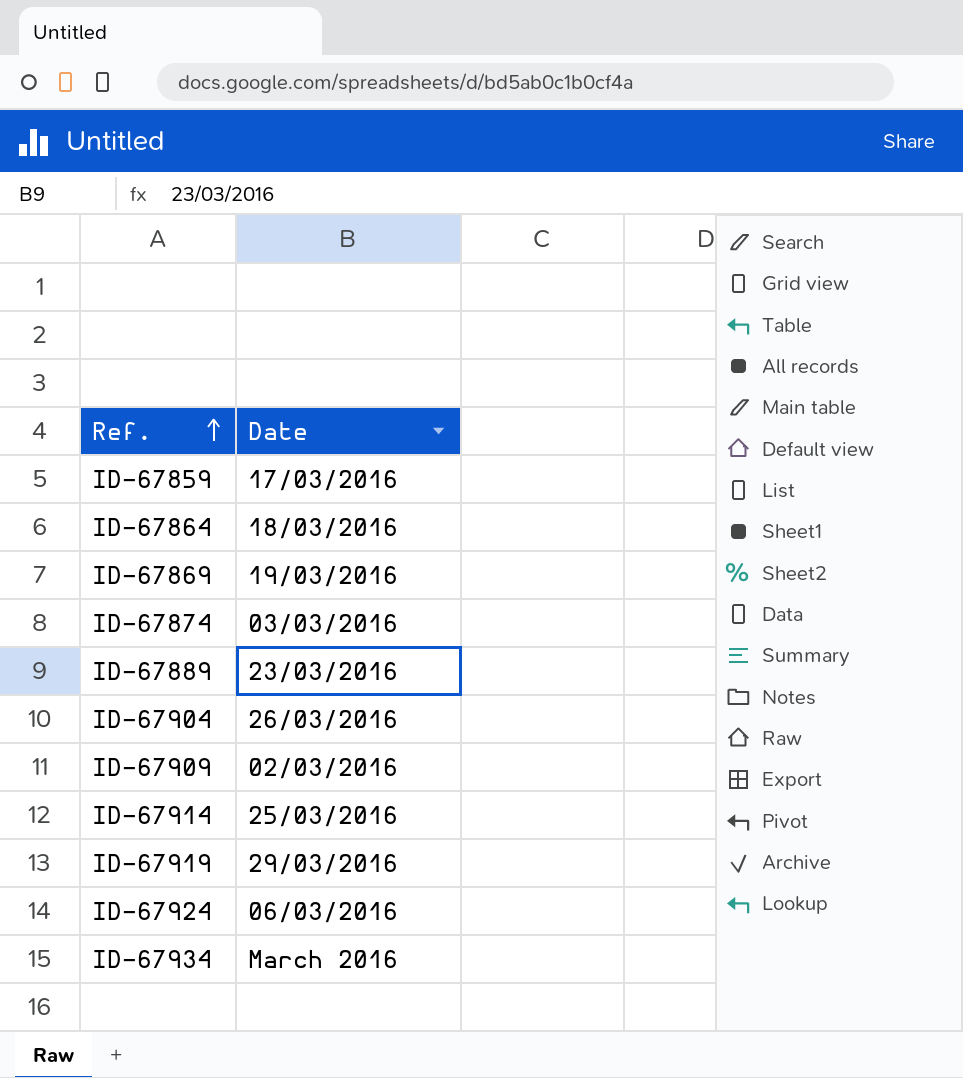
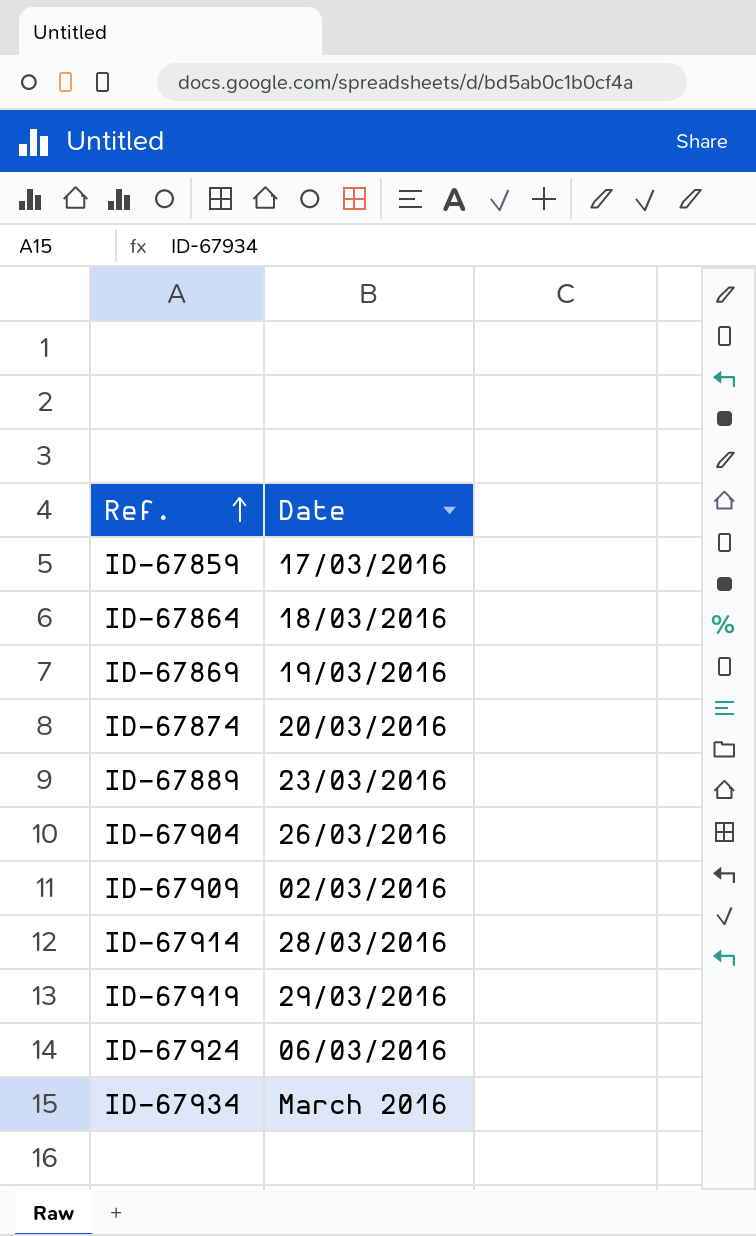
ID-67874 | Date: 03/03/2016 -> 20/03/2016
ID-67914 | Date: 25/03/2016 -> 28/03/2016

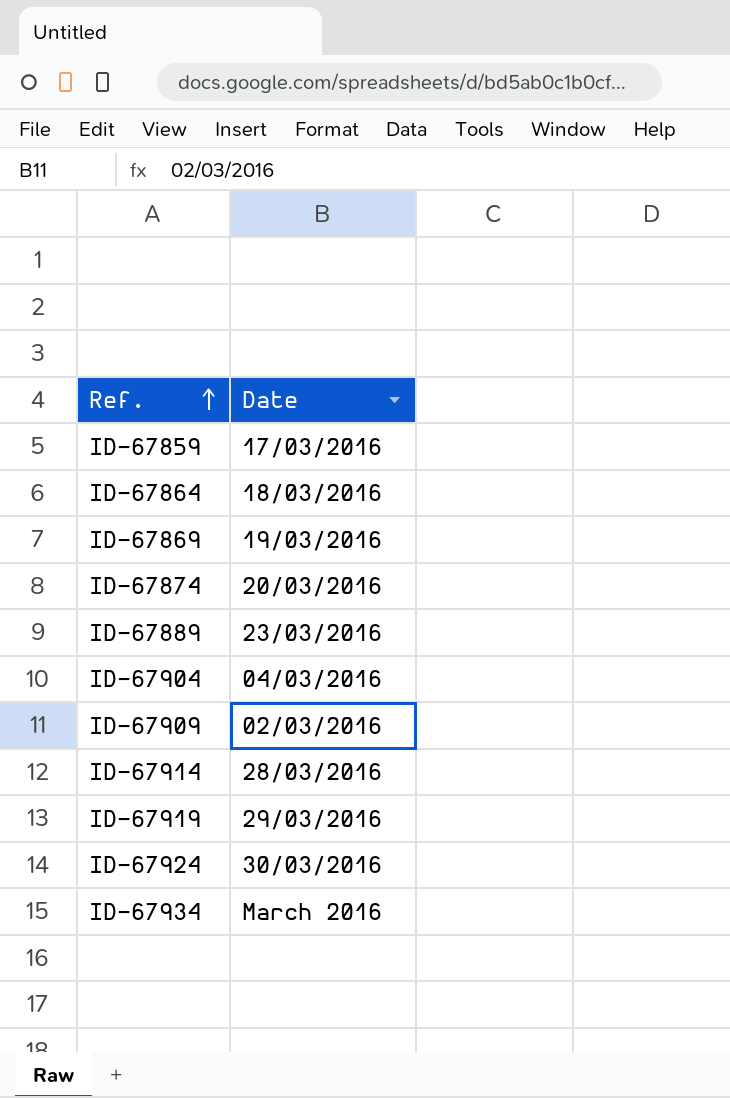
ID-67904 | Date: 26/03/2016 -> 04/03/2016
ID-67924 | Date: 06/03/2016 -> 30/03/2016

